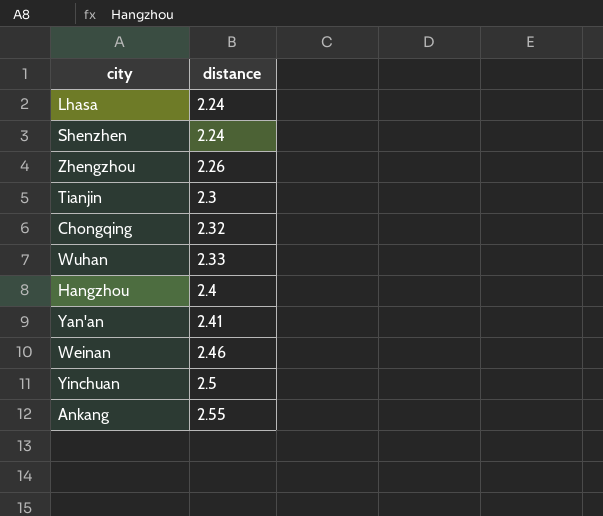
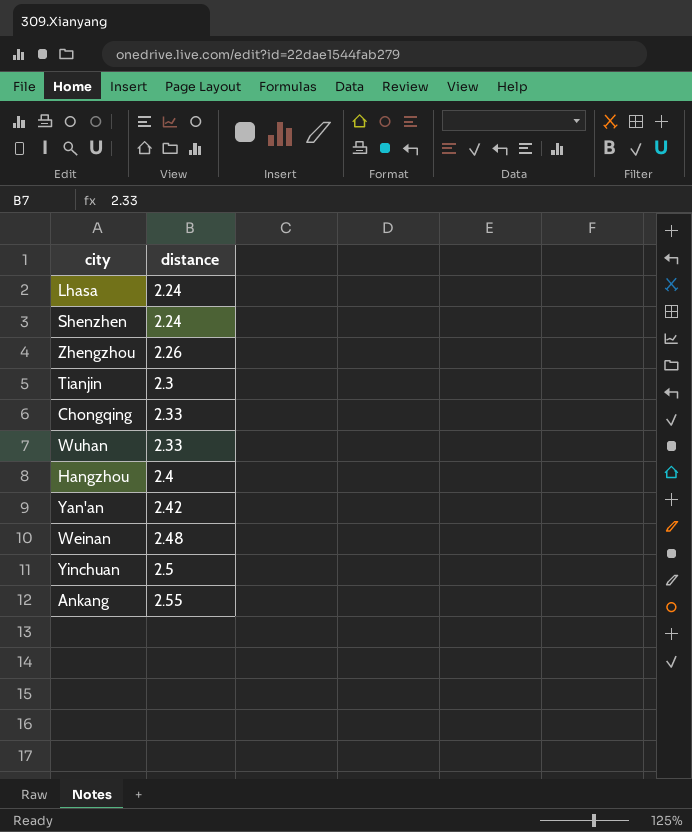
Chongqing | distance: 2.32 -> 2.33
Yan'an | distance: 2.41 -> 2.42
Weinan | distance: 2.46 -> 2.48

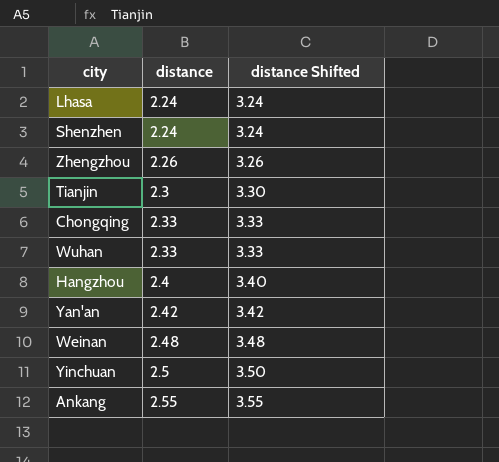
column distance Shifted | formula: none -> [distance] + 1

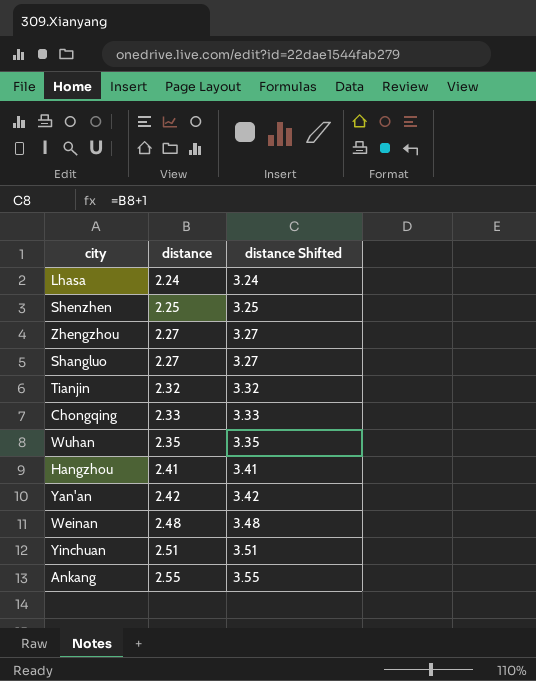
Shenzhen | distance: 2.24 -> 2.25
Shenzhen | distance Shifted: 3.24 -> 3.25
Zhengzhou | distance: 2.26 -> 2.27
Zhengzhou | distance Shifted: 3.26 -> 3.27
row Shangluo: none -> 2.27 | 3.27
Tianjin | distance: 2.3 -> 2.32
Tianjin | distance Shifted: 3.30 -> 3.32
Wuhan | distance: 2.33 -> 2.35
Wuhan | distance Shifted: 3.33 -> 3.35
Hangzhou | distance: 2.4 -> 2.41
Hangzhou | distance Shifted: 3.40 -> 3.41
Yinchuan | distance: 2.5 -> 2.51
Yinchuan | distance Shifted: 3.50 -> 3.51

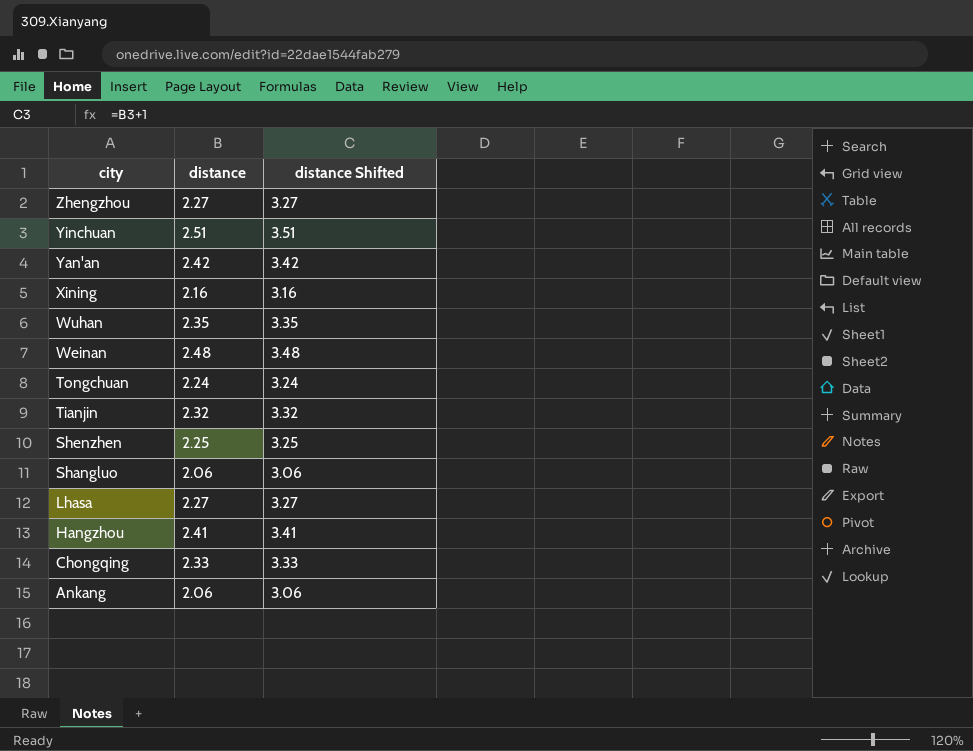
row order: distance ascending -> city descending
row Xining: none -> 2.16 | 3.16
row Tongchuan: none -> 2.24 | 3.24
Shangluo | distance: 2.27 -> 2.06
Shangluo | distance Shifted: 3.27 -> 3.06
Lhasa | distance: 2.24 -> 2.27
Lhasa | distance Shifted: 3.24 -> 3.27
Ankang | distance: 2.55 -> 2.06
Ankang | distance Shifted: 3.55 -> 3.06

